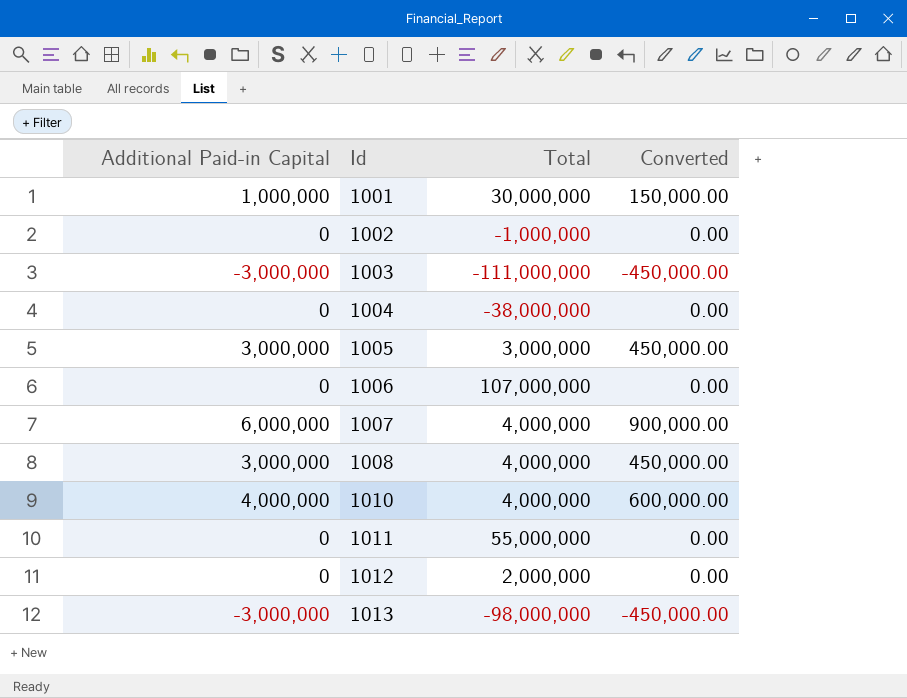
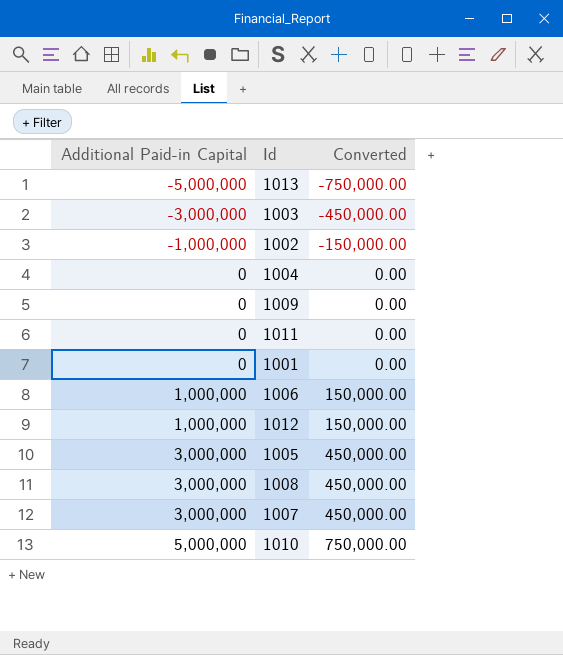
row order: Id ascending -> Additional Paid-in Capital ascending
column Total | position: 3 -> none
1013 | Additional Paid-in Capital: -3,000,000 -> -5,000,000
1013 | Converted: -450,000.00 -> -750,000.00
1002 | Additional Paid-in Capital: 0 -> -1,000,000
1002 | Converted: 0.00 -> -150,000.00
row 1009: none -> 0 | 0.00
1001 | Additional Paid-in Capital: 1,000,000 -> 0
1001 | Converted: 150,000.00 -> 0.00
1006 | Additional Paid-in Capital: 0 -> 1,000,000
1006 | Converted: 0.00 -> 150,000.00
1012 | Additional Paid-in Capital: 0 -> 1,000,000
1012 | Converted: 0.00 -> 150,000.00
1007 | Additional Paid-in Capital: 6,000,000 -> 3,000,000
1007 | Converted: 900,000.00 -> 450,000.00
1010 | Additional Paid-in Capital: 4,000,000 -> 5,000,000
1010 | Converted: 600,000.00 -> 750,000.00

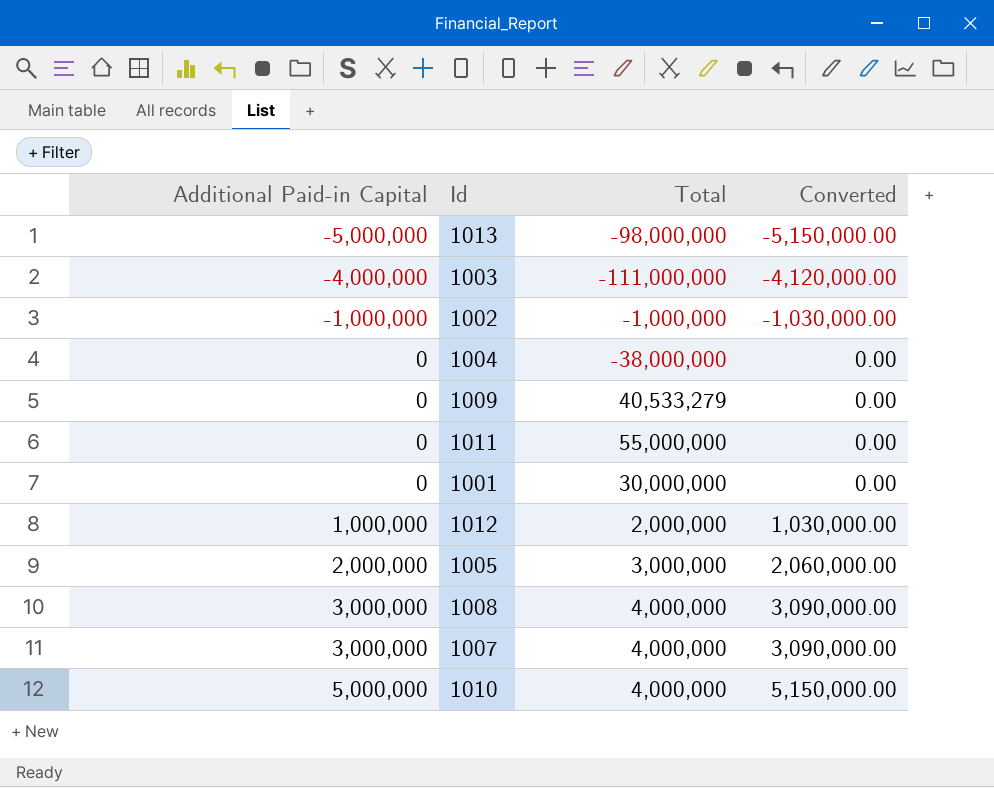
column Total | position: none -> 3
column Converted | formula: [Additional Paid-in Capital] * 0.15 -> [Additional Paid-in Capital] * 1.03
row 1006: 1,000,000 | 150,000.00 -> none
1003 | Additional Paid-in Capital: -3,000,000 -> -4,000,000
1005 | Additional Paid-in Capital: 3,000,000 -> 2,000,000

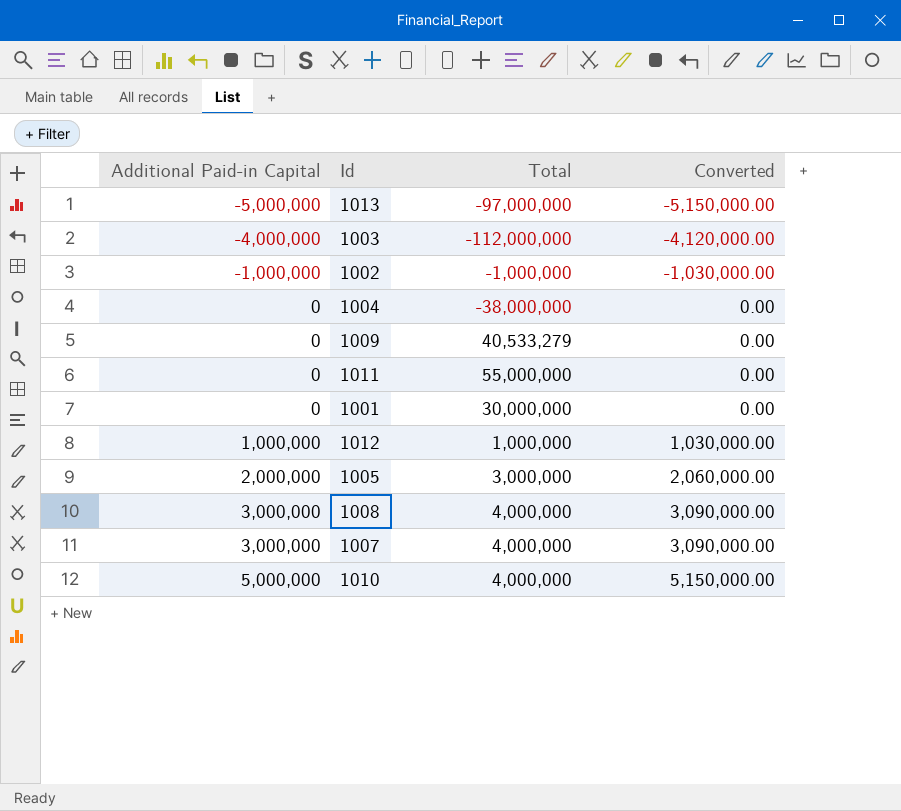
1013 | Total: -98,000,000 -> -97,000,000
1003 | Total: -111,000,000 -> -112,000,000
1012 | Total: 2,000,000 -> 1,000,000

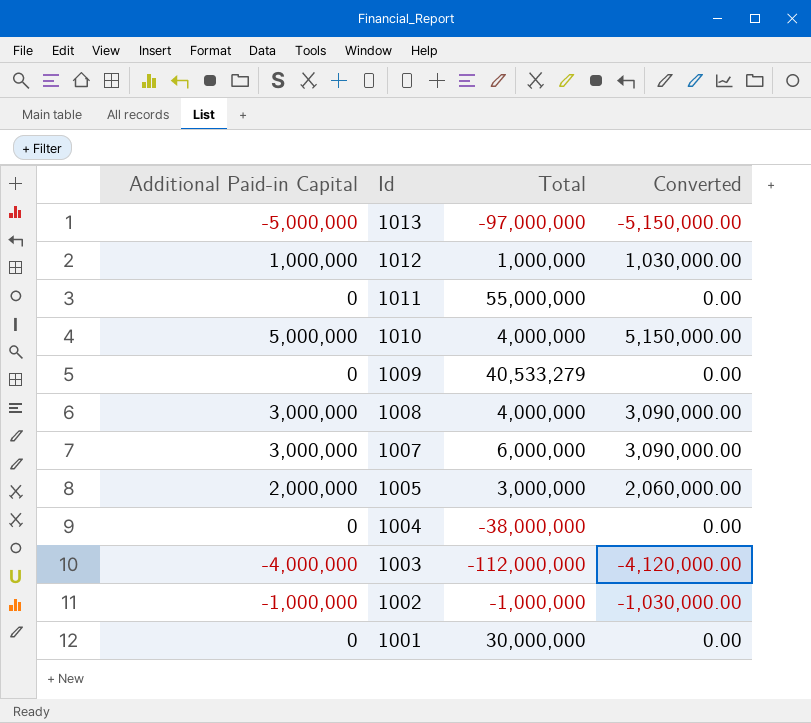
row order: Additional Paid-in Capital ascending -> Id descending
1007 | Total: 4,000,000 -> 6,000,000

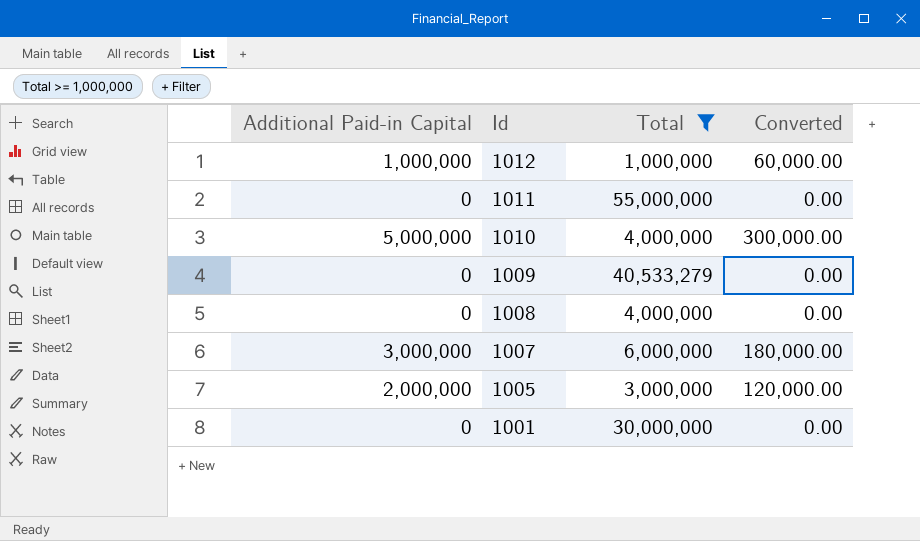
filter: none -> Total >= 1,000,000
column Converted | formula: [Additional Paid-in Capital] * 1.03 -> [Additional Paid-in Capital] * 0.06
1008 | Additional Paid-in Capital: 3,000,000 -> 0

